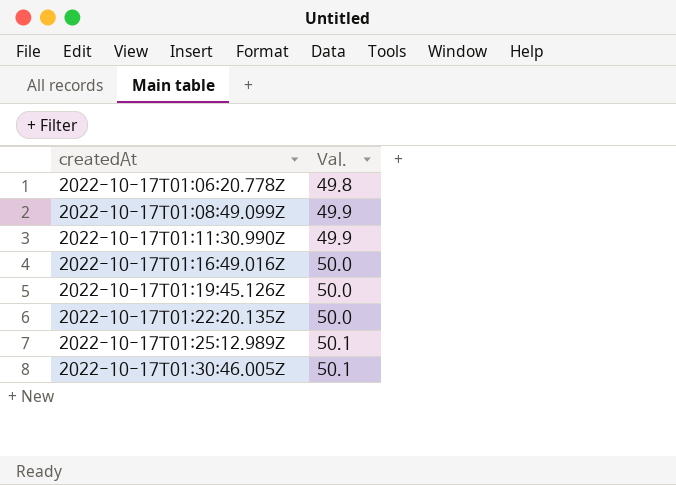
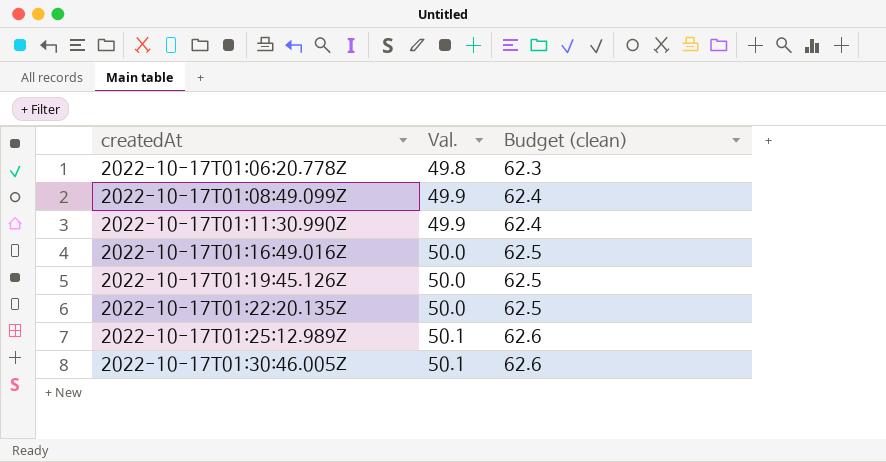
column Budget (clean) | formula: none -> [Val.] * 1.25

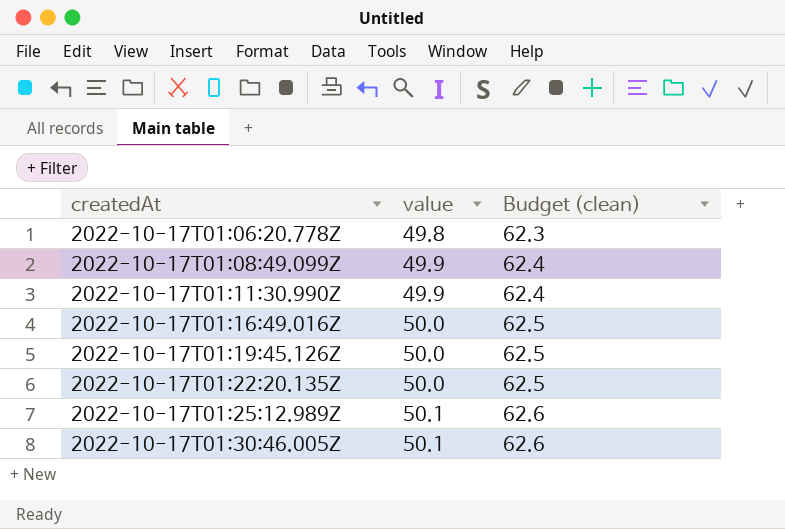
column name: Val. -> value

